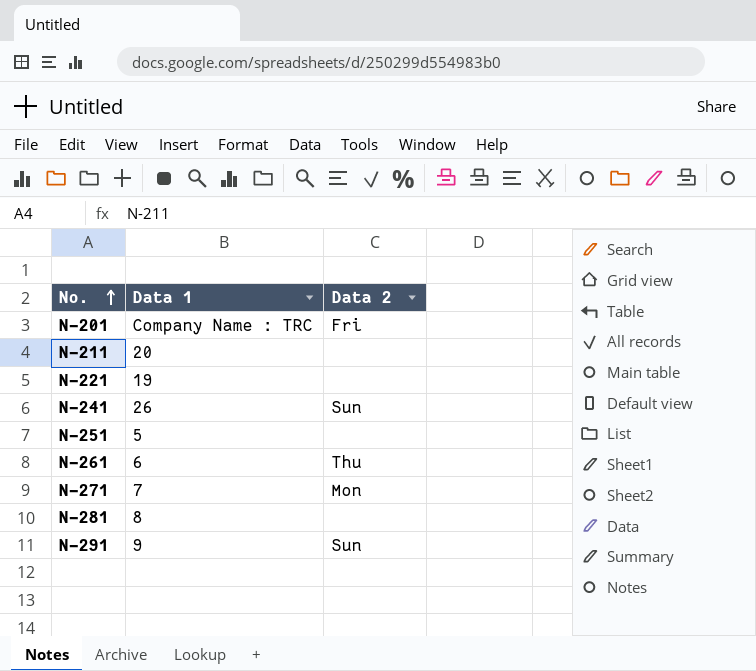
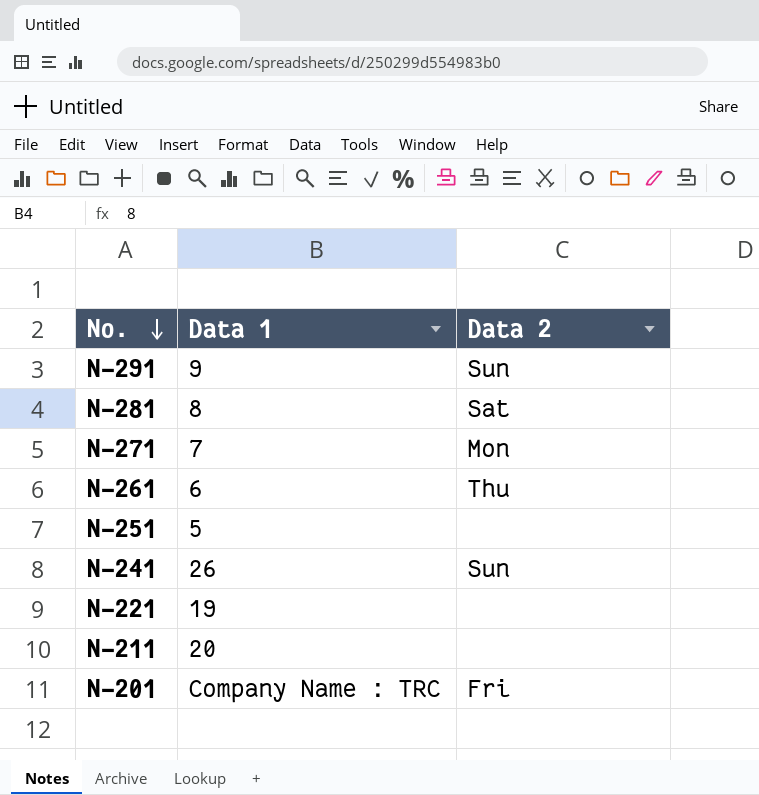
row order: No. ascending -> No. descending
N-281 | Data 2: none -> Sat

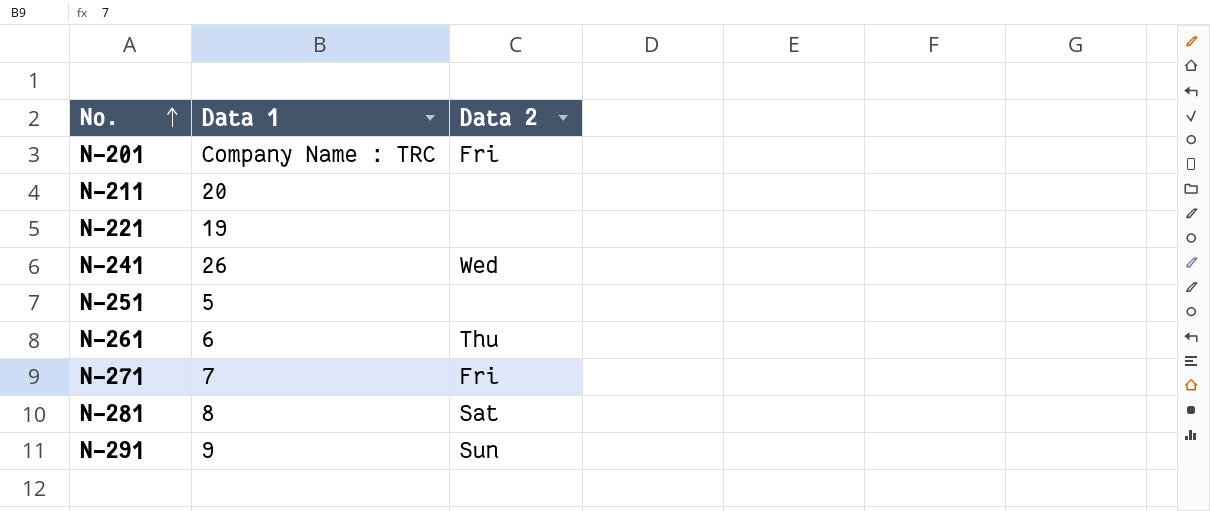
row order: No. descending -> No. ascending
N-241 | Data 2: Sun -> Wed
N-271 | Data 2: Mon -> Fri

